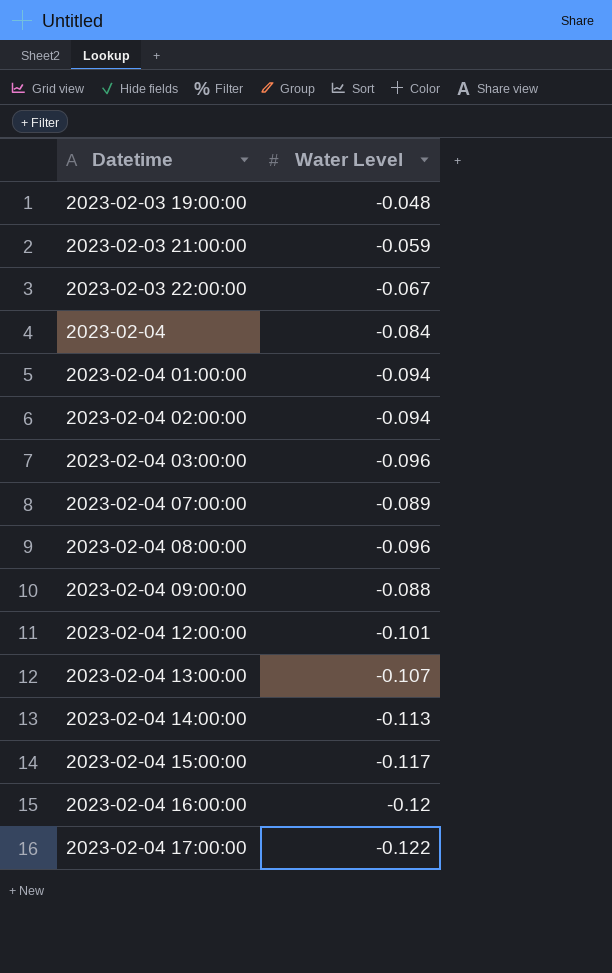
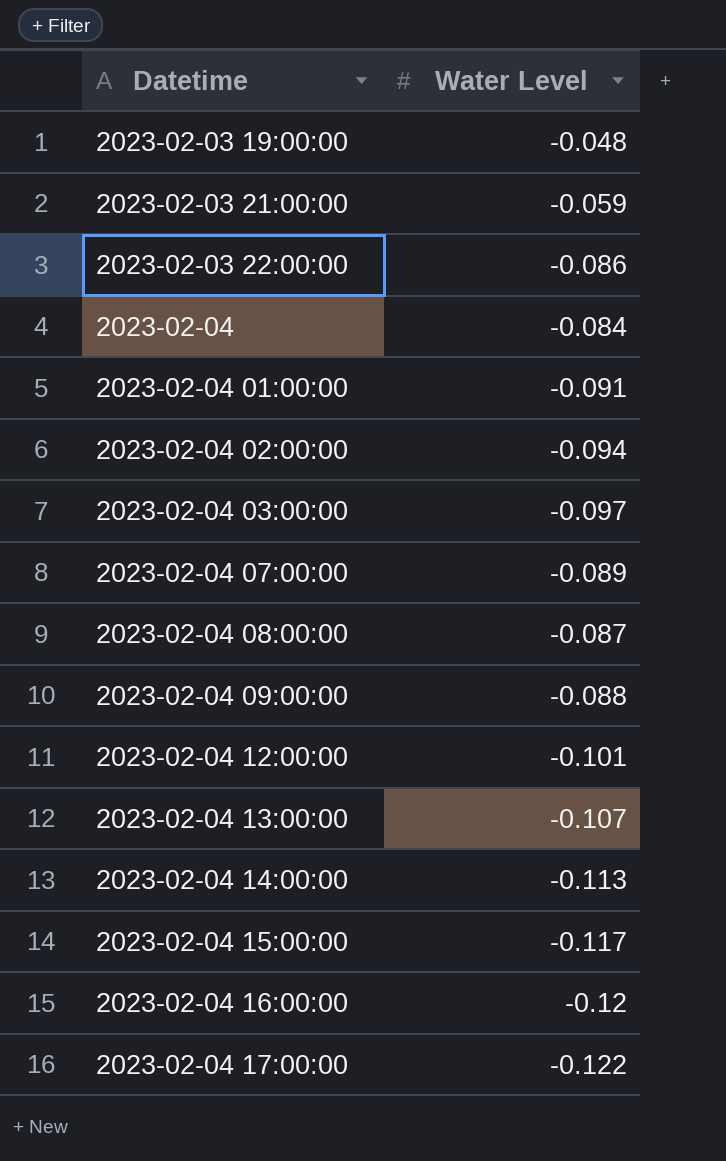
2023-02-03 22:00:00 | Water Level: -0.067 -> -0.086
2023-02-04 01:00:00 | Water Level: -0.094 -> -0.091
2023-02-04 03:00:00 | Water Level: -0.096 -> -0.097
2023-02-04 08:00:00 | Water Level: -0.096 -> -0.087

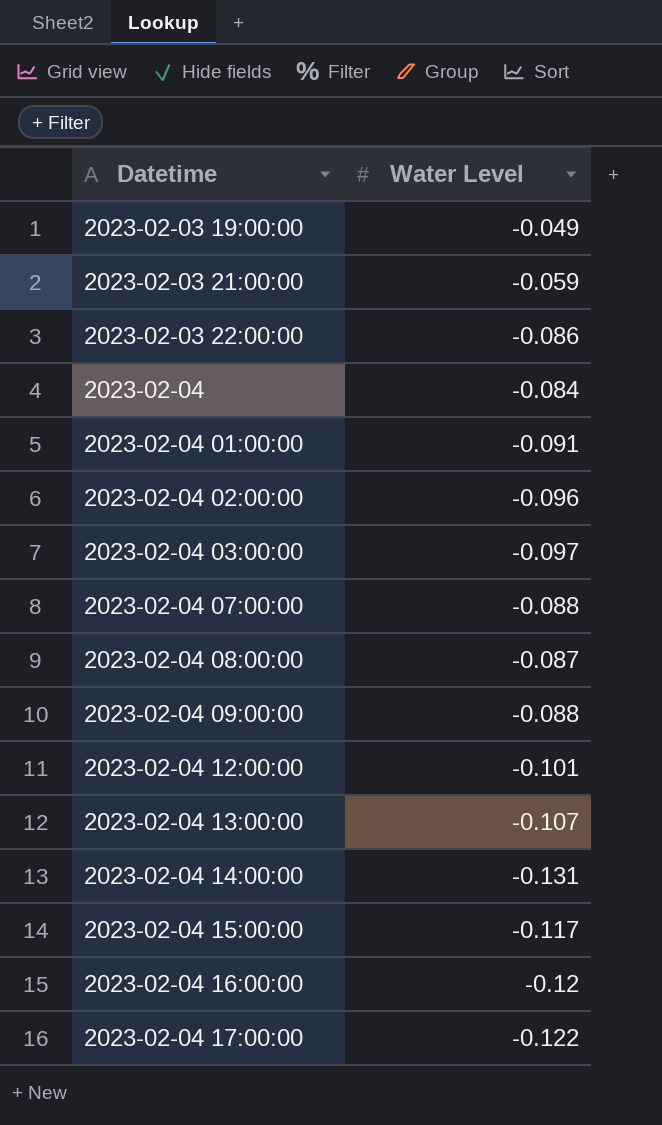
2023-02-03 19:00:00 | Water Level: -0.048 -> -0.049
2023-02-04 02:00:00 | Water Level: -0.094 -> -0.096
2023-02-04 07:00:00 | Water Level: -0.089 -> -0.088
2023-02-04 14:00:00 | Water Level: -0.113 -> -0.131

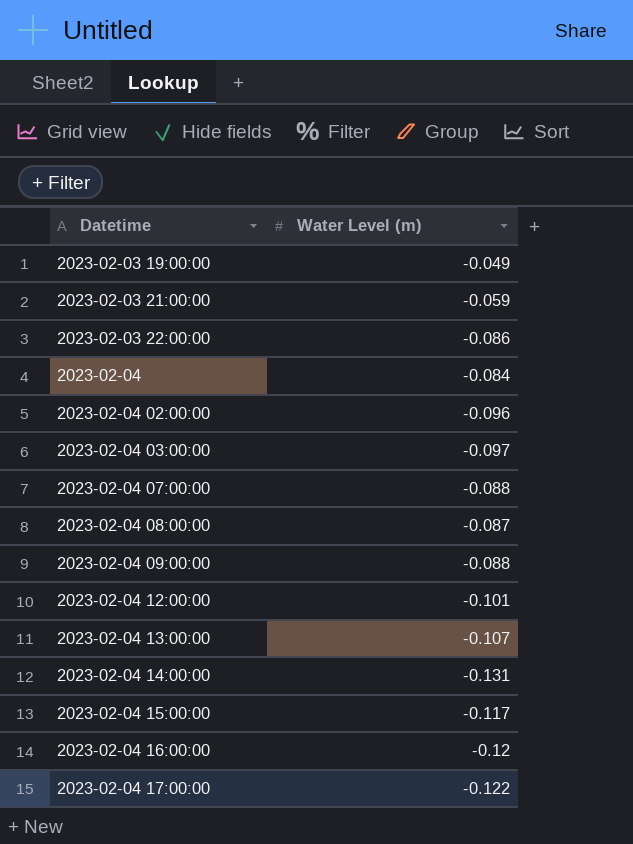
column name: Water Level -> Water Level (m)
row 2023-02-04 01:00:00: -0.091 -> none

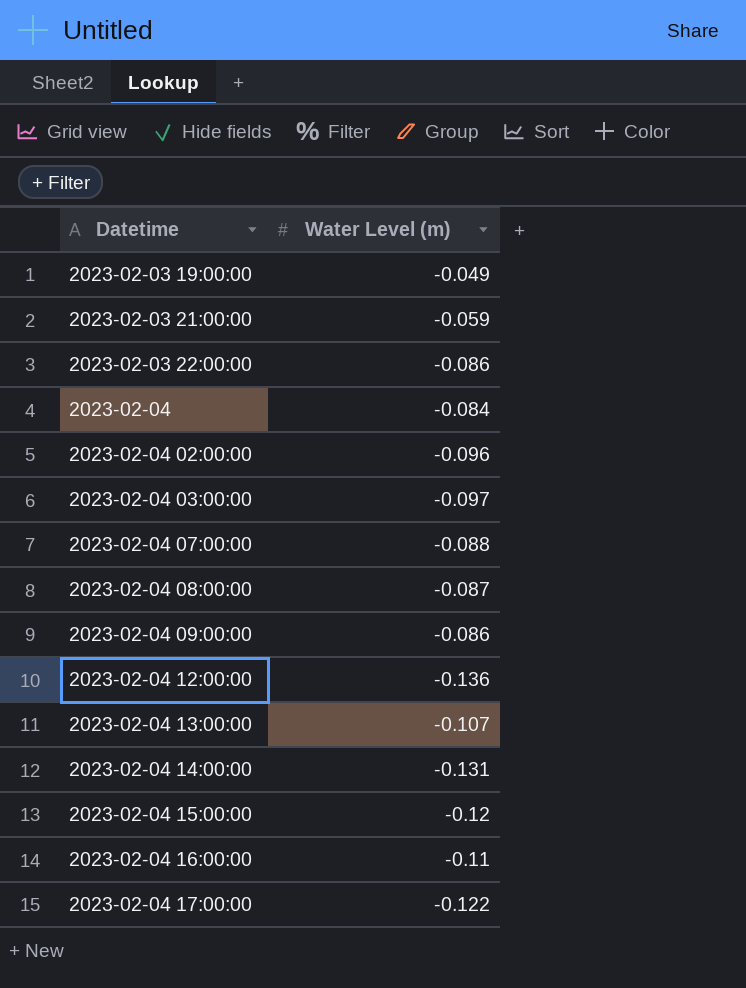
2023-02-04 09:00:00 | Water Level (m): -0.088 -> -0.086
2023-02-04 12:00:00 | Water Level (m): -0.101 -> -0.136
2023-02-04 15:00:00 | Water Level (m): -0.117 -> -0.12
2023-02-04 16:00:00 | Water Level (m): -0.12 -> -0.11

